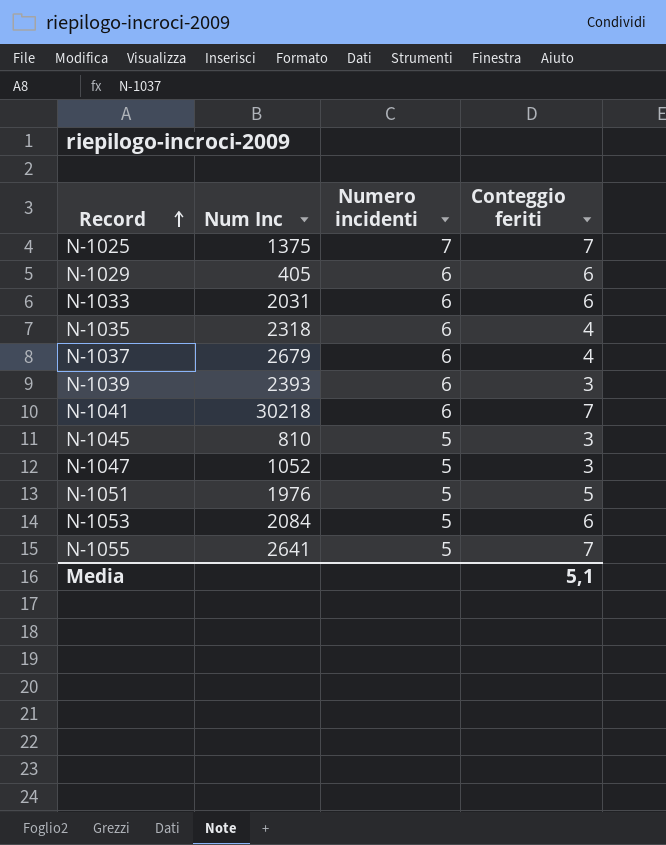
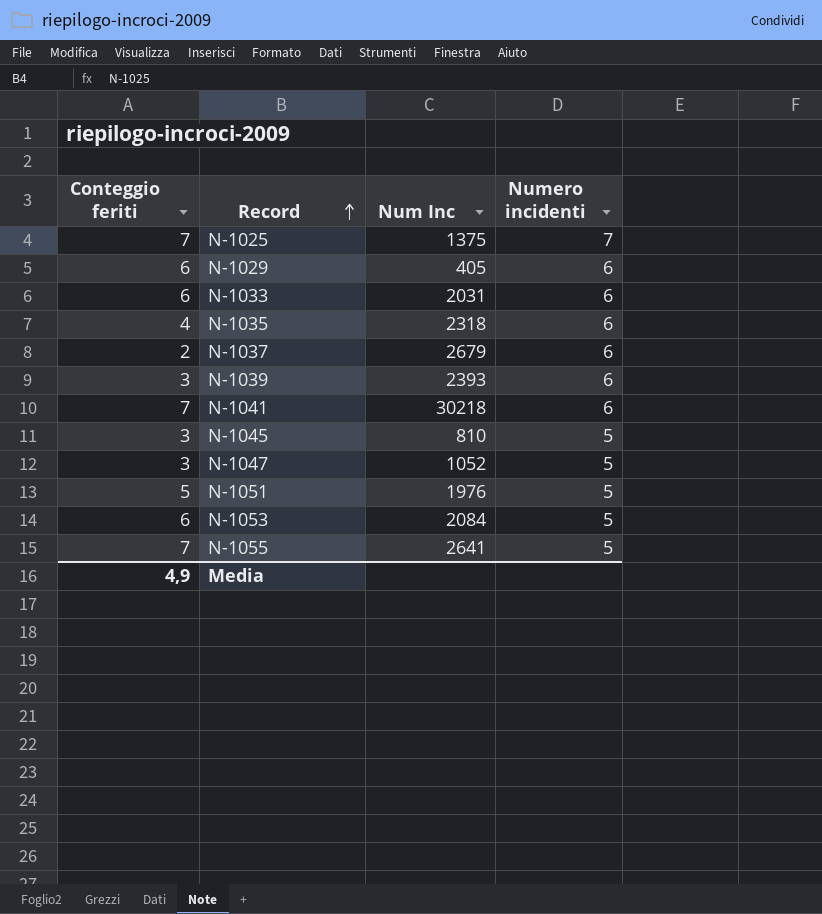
column Conteggio feriti | position: 4 -> 1
N-1037 | Conteggio feriti: 4 -> 2
Media | Conteggio feriti: 5,1 -> 4,9

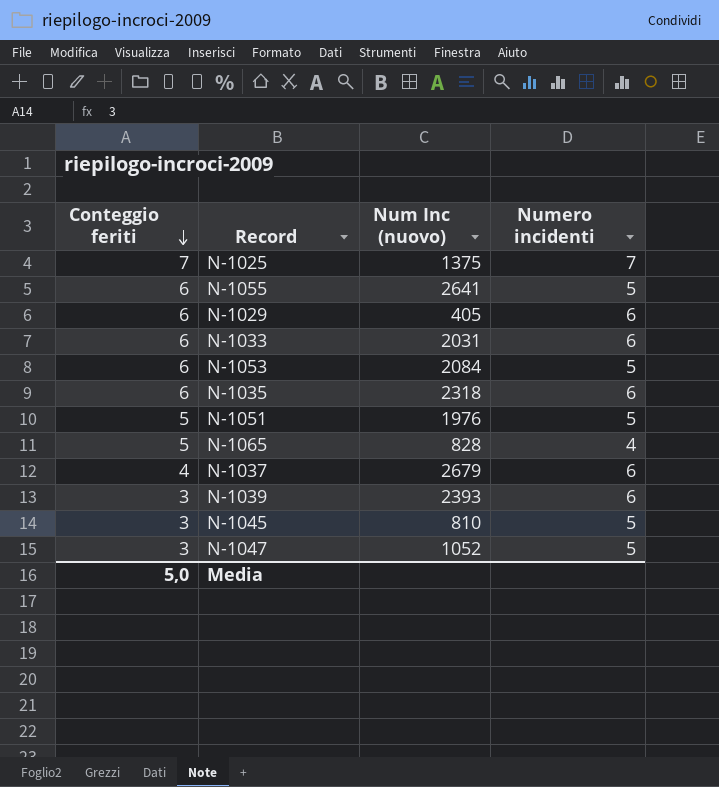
row order: Record ascending -> Conteggio feriti descending
column name: Num Inc -> Num Inc (nuovo)
row N-1041: 7 | 30218 | 6 -> none
N-1055 | Conteggio feriti: 7 -> 6
N-1035 | Conteggio feriti: 4 -> 6
row N-1065: none -> 5 | 828 | 4
N-1037 | Conteggio feriti: 2 -> 4
Media | Conteggio feriti: 4,9 -> 5,0

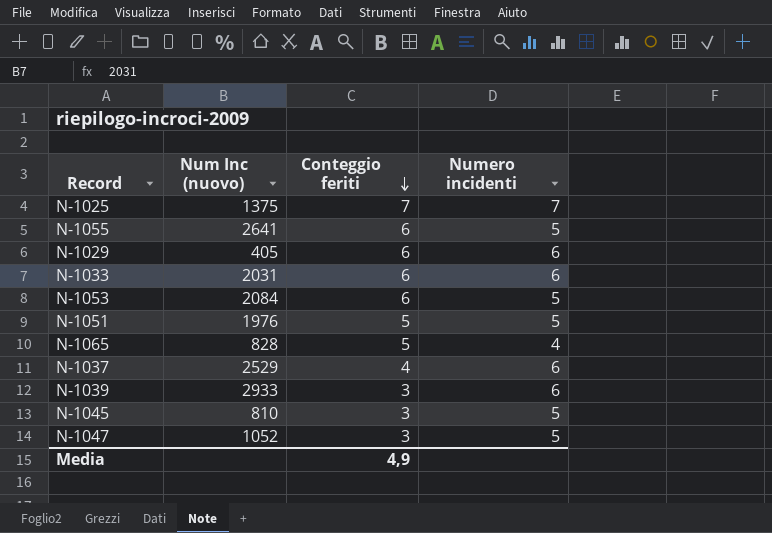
column Conteggio feriti | position: 1 -> 3
row N-1035: 6 | 2318 | 6 -> none
N-1037 | Num Inc (nuovo): 2679 -> 2529
N-1039 | Num Inc (nuovo): 2393 -> 2933
Media | Conteggio feriti: 5,0 -> 4,9

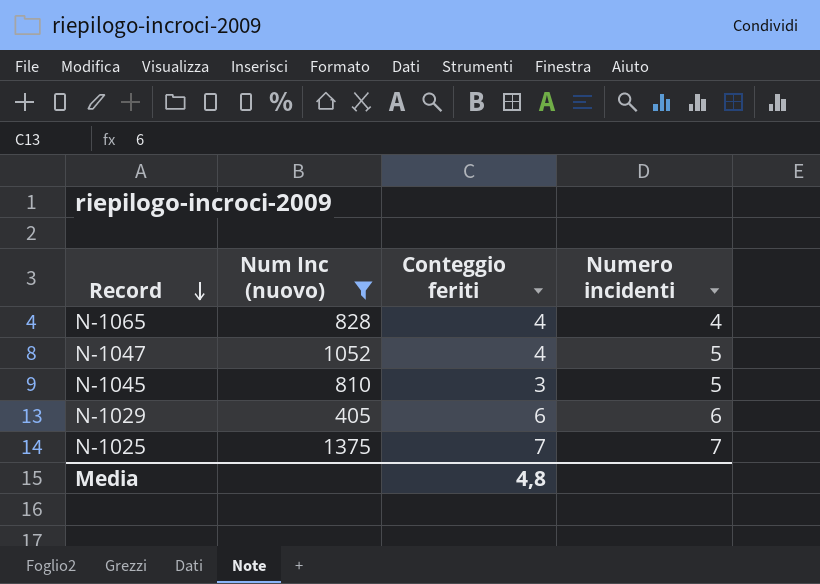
filter: none -> Num Inc (nuovo) <= 1375
row order: Conteggio feriti descending -> Record descending
N-1065 | Conteggio feriti: 5 -> 4
N-1047 | Conteggio feriti: 3 -> 4
Media | Conteggio feriti: 4,9 -> 4,8

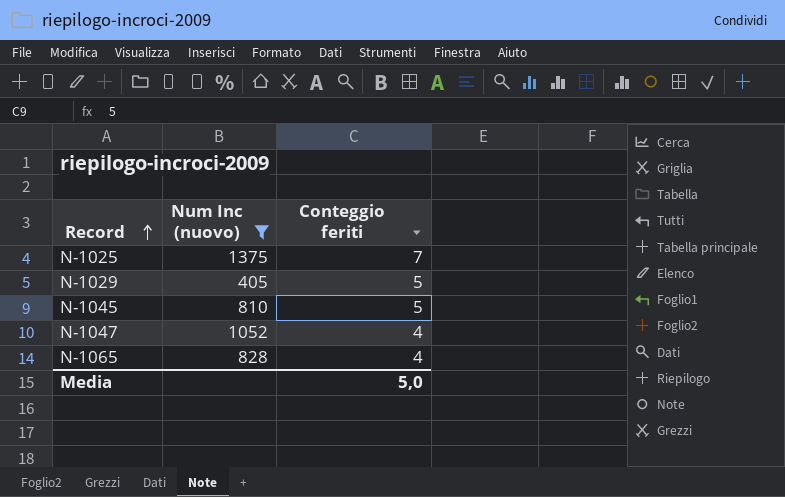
row order: Record descending -> Record ascending
column Numero incidenti | position: 4 -> none
N-1029 | Conteggio feriti: 6 -> 5
N-1045 | Conteggio feriti: 3 -> 5
Media | Conteggio feriti: 4,8 -> 5,0

